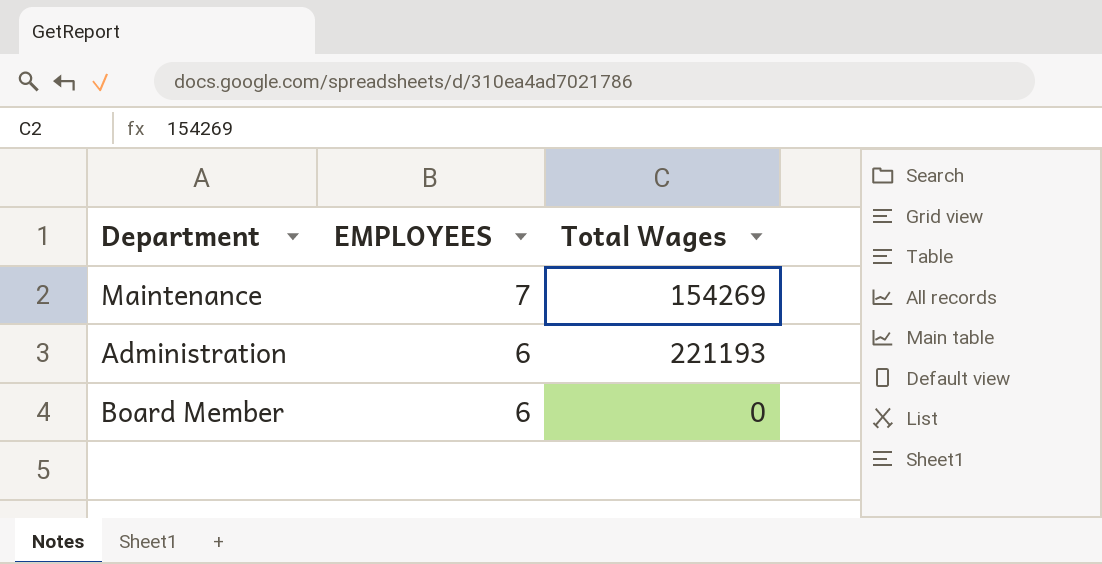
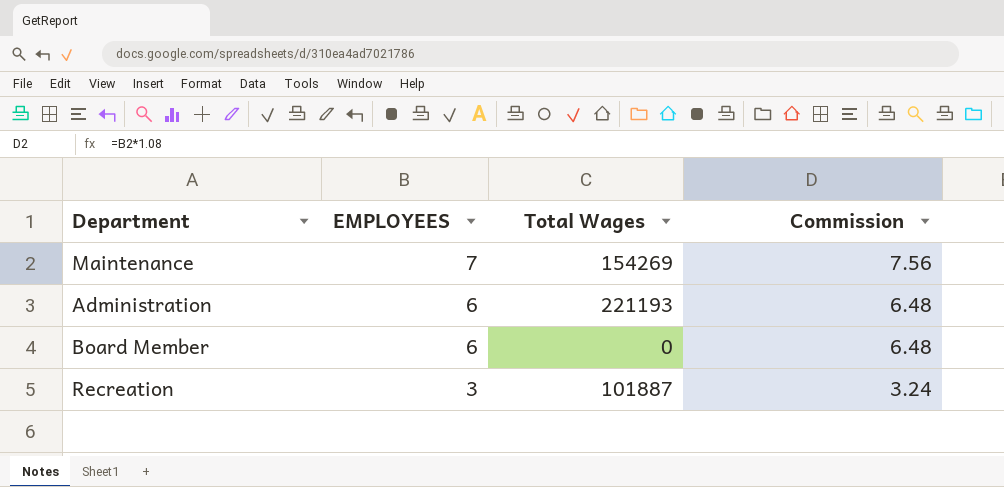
column Commission | formula: none -> [EMPLOYEES] * 1.08
row Recreation: none -> 3 | 101887 | 3.24

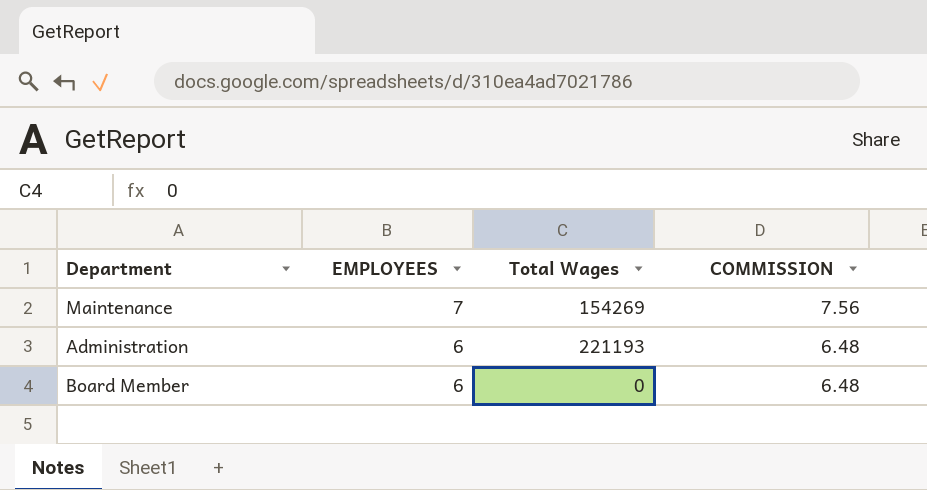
column name: Commission -> COMMISSION
row Recreation: 3 | 101887 | 3.24 -> none

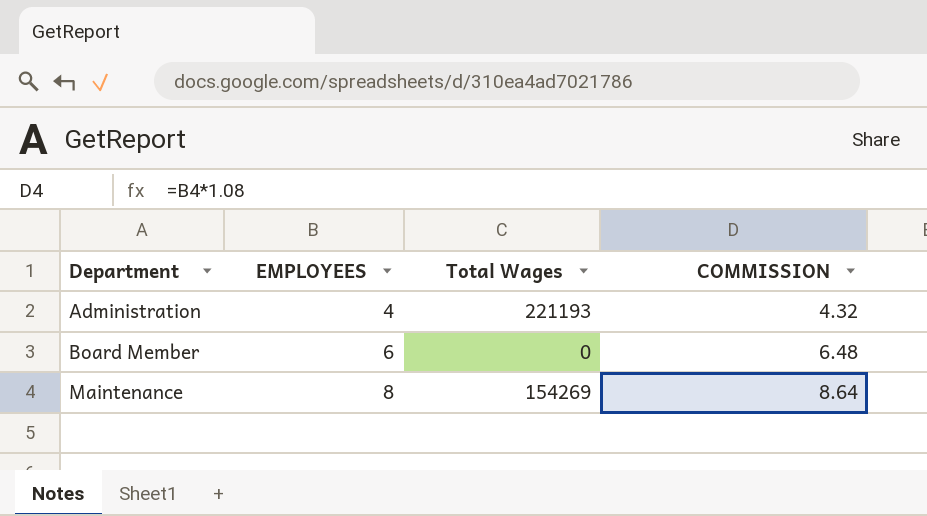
row order: EMPLOYEES descending -> Department ascending
Administration | EMPLOYEES: 6 -> 4
Administration | COMMISSION: 6.48 -> 4.32
Maintenance | EMPLOYEES: 7 -> 8
Maintenance | COMMISSION: 7.56 -> 8.64

